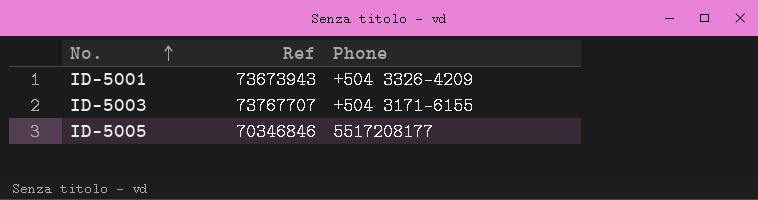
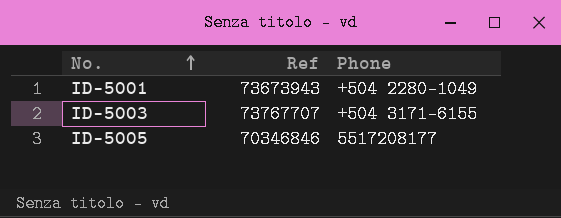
ID-5001 | Phone: +504 3326-4209 -> +504 2280-1049

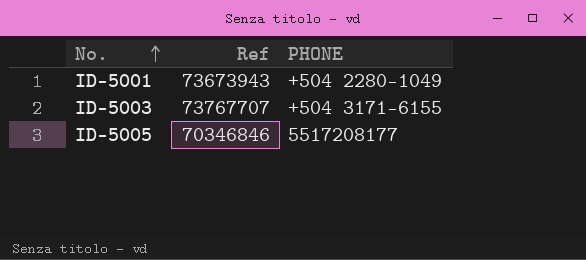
column name: Phone -> PHONE

